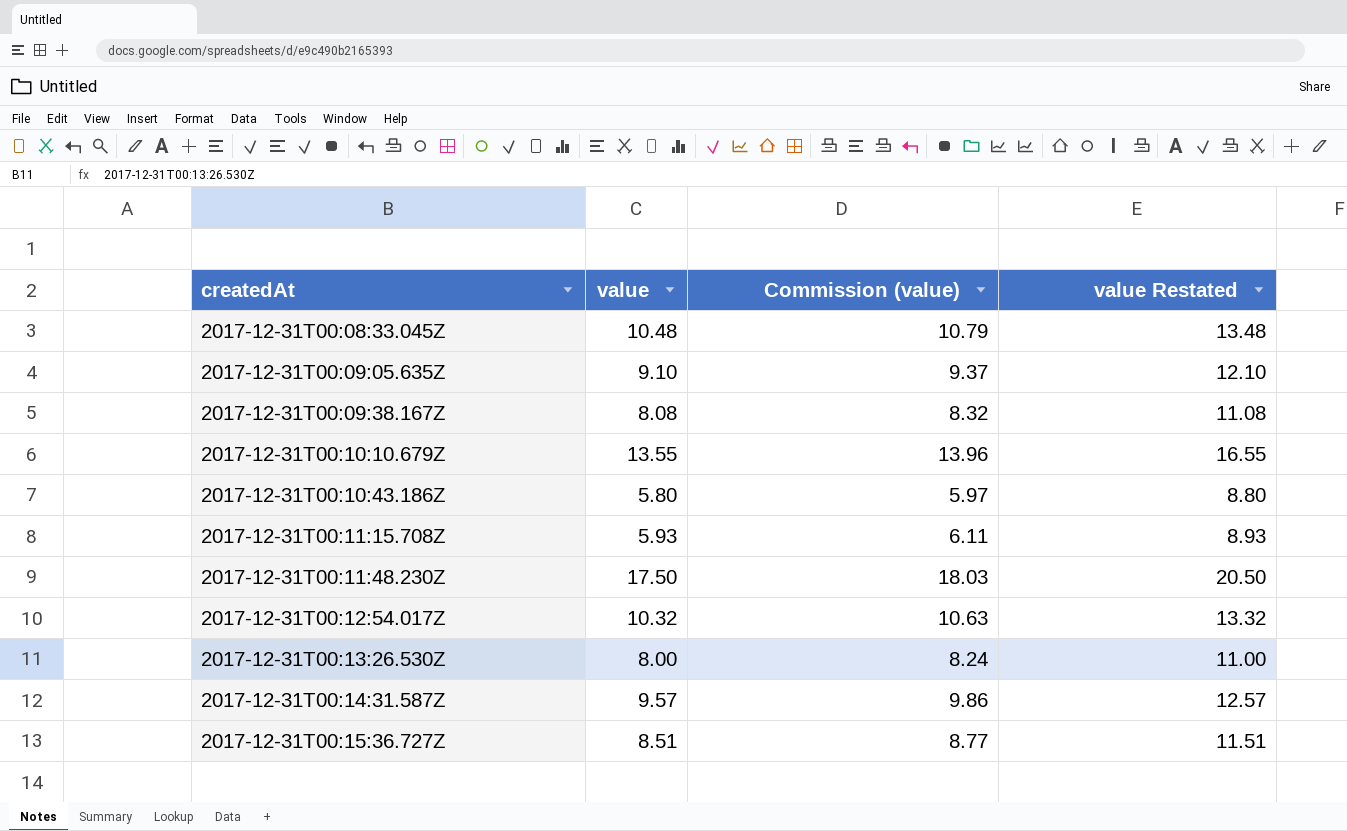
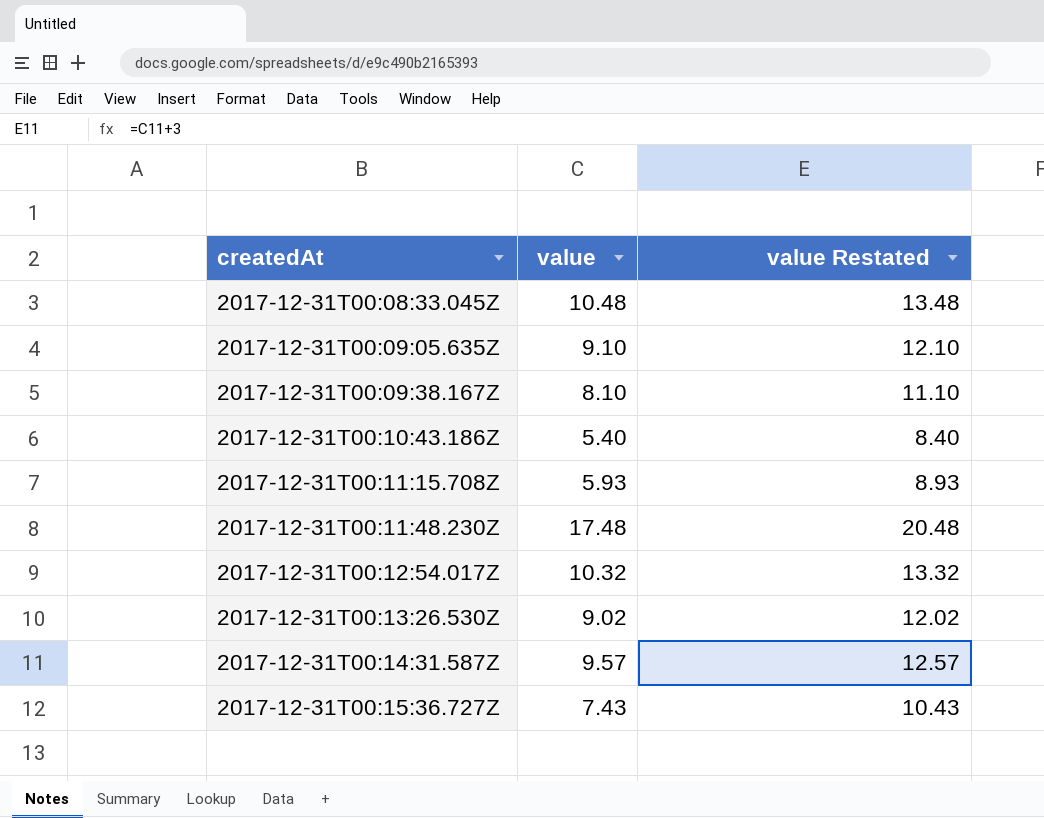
column Commission (value) | formula: [value] * 1.03 -> none
row 2017-12-31T00:10:10.679Z: 13.55 | 13.96 | 16.55 -> none
2017-12-31T00:09:38.167Z | value: 8.08 -> 8.10
2017-12-31T00:09:38.167Z | value Restated: 11.08 -> 11.10
2017-12-31T00:10:43.186Z | value: 5.80 -> 5.40
2017-12-31T00:10:43.186Z | value Restated: 8.80 -> 8.40
2017-12-31T00:11:48.230Z | value: 17.50 -> 17.48
2017-12-31T00:11:48.230Z | value Restated: 20.50 -> 20.48
2017-12-31T00:13:26.530Z | value: 8.00 -> 9.02
2017-12-31T00:13:26.530Z | value Restated: 11.00 -> 12.02
2017-12-31T00:15:36.727Z | value: 8.51 -> 7.43
2017-12-31T00:15:36.727Z | value Restated: 11.51 -> 10.43

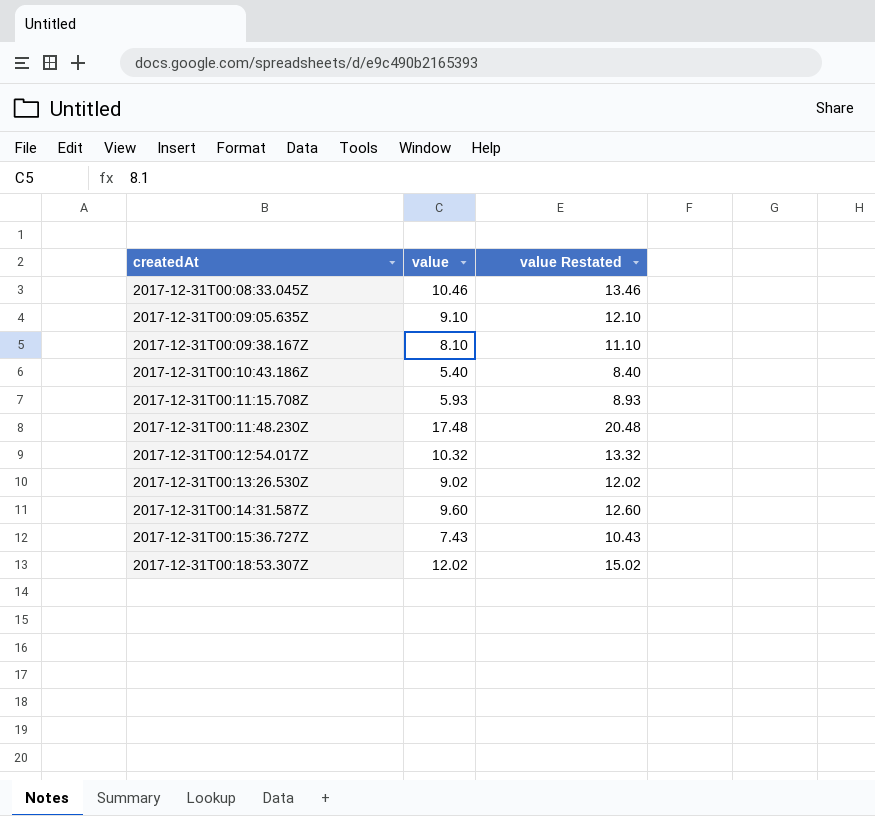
2017-12-31T00:08:33.045Z | value: 10.48 -> 10.46
2017-12-31T00:08:33.045Z | value Restated: 13.48 -> 13.46
2017-12-31T00:14:31.587Z | value: 9.57 -> 9.60
2017-12-31T00:14:31.587Z | value Restated: 12.57 -> 12.60
row 2017-12-31T00:18:53.307Z: none -> 12.02 | 15.02

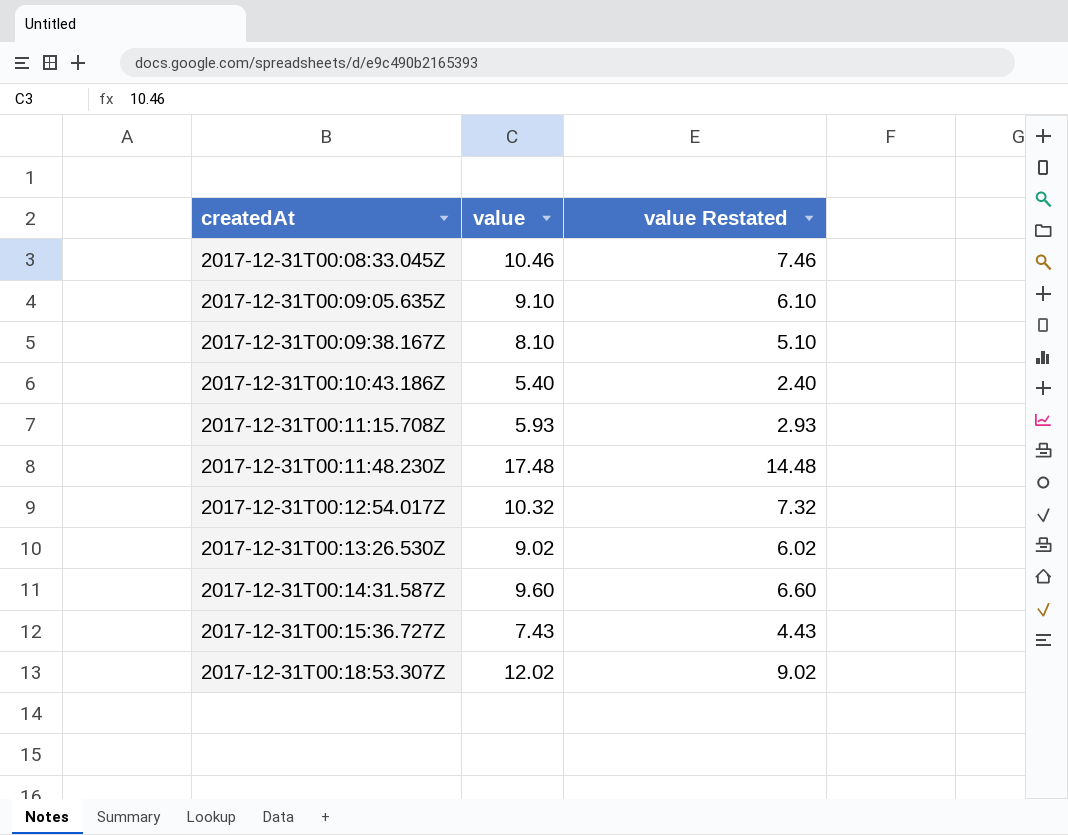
column value Restated | formula: [value] + 3 -> [value] - 3

